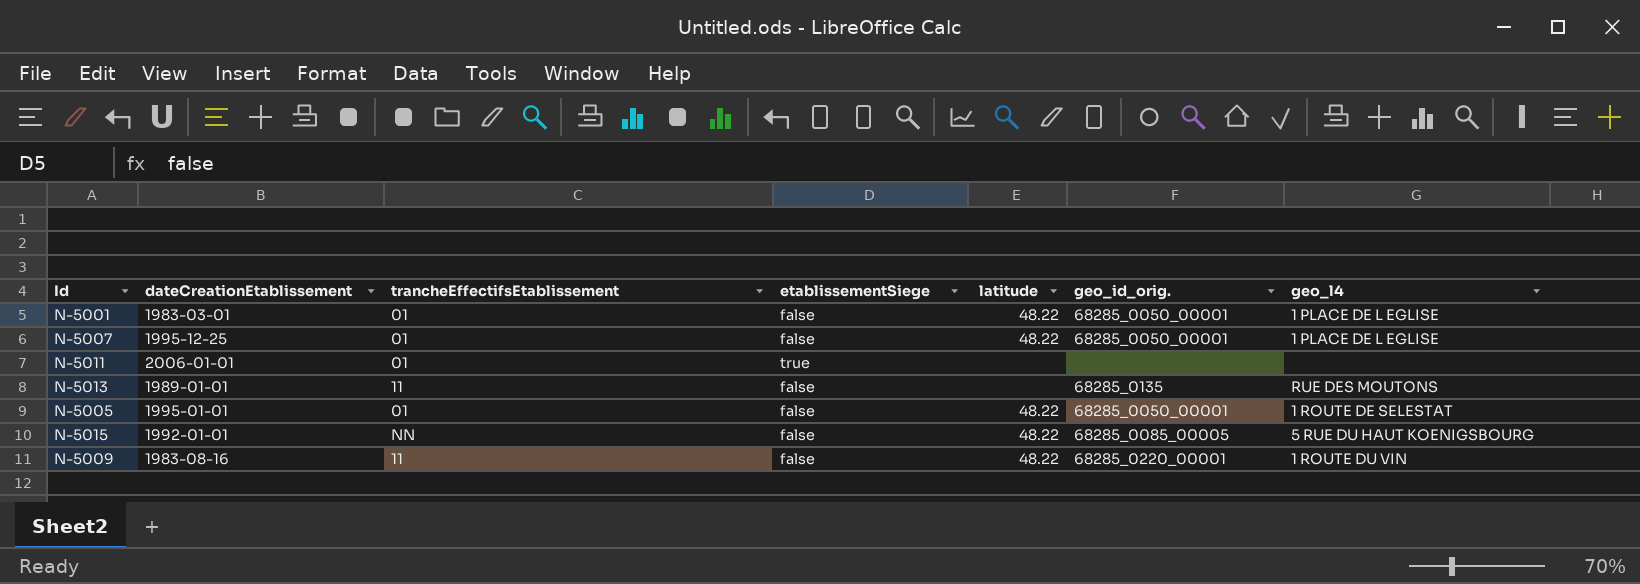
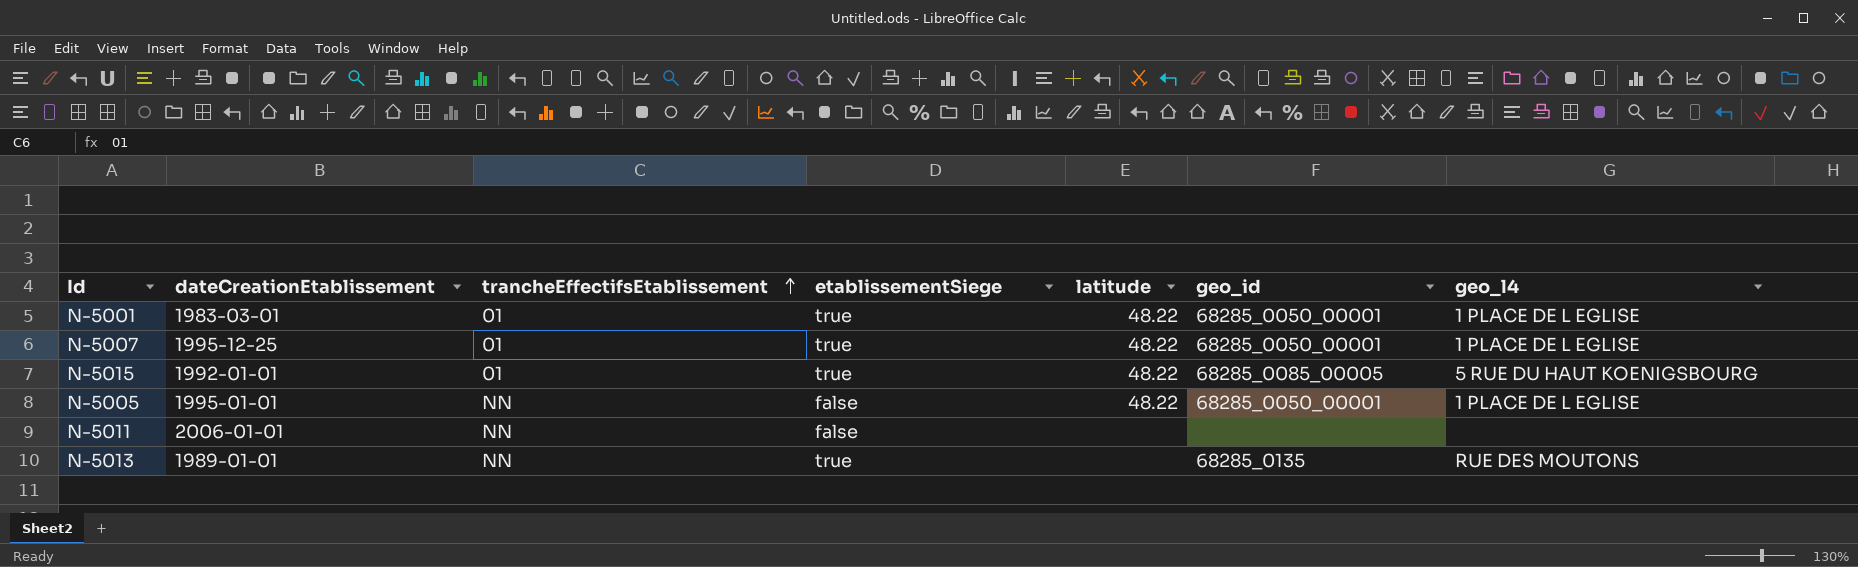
row order: none -> trancheEffectifsEtablissement ascending
column name: geo_id_orig. -> geo_id
row N-5009: 1983-08-16 | 11 | false | 48.22 | 68285_0220_00001 | 1 ROUTE DU VIN -> none
N-5001 | etablissementSiege: false -> true
N-5007 | etablissementSiege: false -> true
N-5015 | trancheEffectifsEtablissement: NN -> 01
N-5015 | etablissementSiege: false -> true
N-5005 | trancheEffectifsEtablissement: 01 -> NN
N-5005 | geo_l4: 1 ROUTE DE SELESTAT -> 1 PLACE DE L EGLISE
N-5011 | trancheEffectifsEtablissement: 01 -> NN
N-5011 | etablissementSiege: true -> false
N-5013 | trancheEffectifsEtablissement: 11 -> NN
N-5013 | etablissementSiege: false -> true

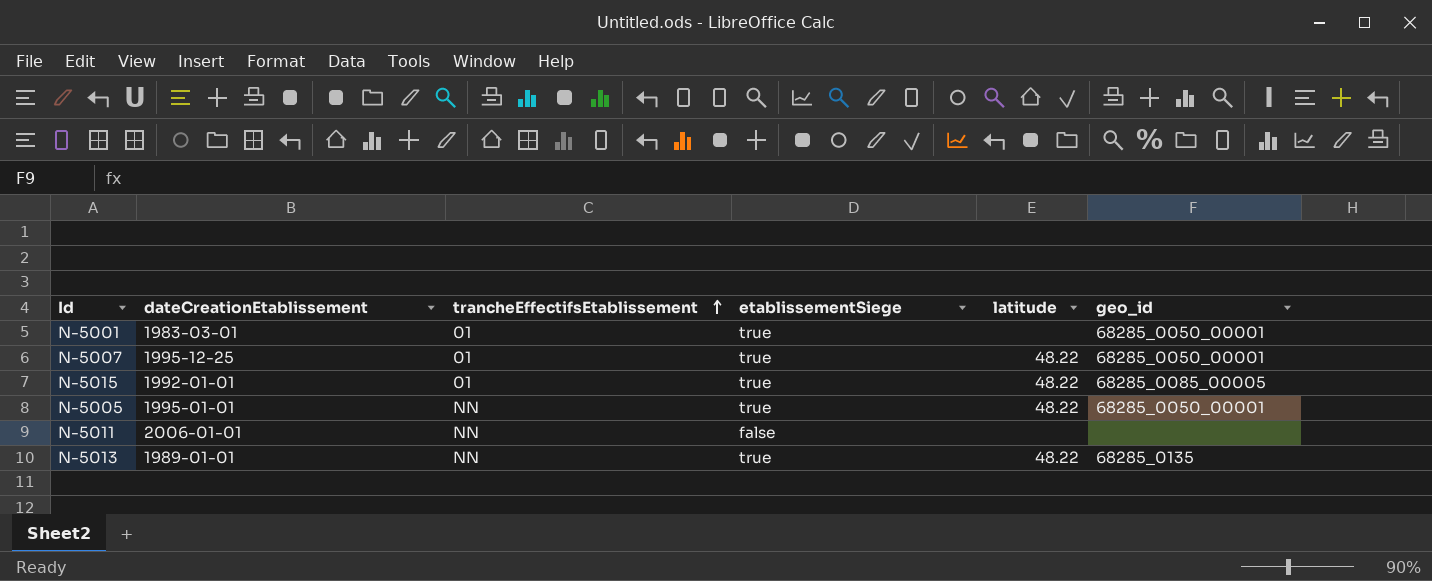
column geo_l4 | position: 7 -> none
N-5001 | latitude: 48.22 -> none
N-5005 | etablissementSiege: false -> true
N-5013 | latitude: none -> 48.22

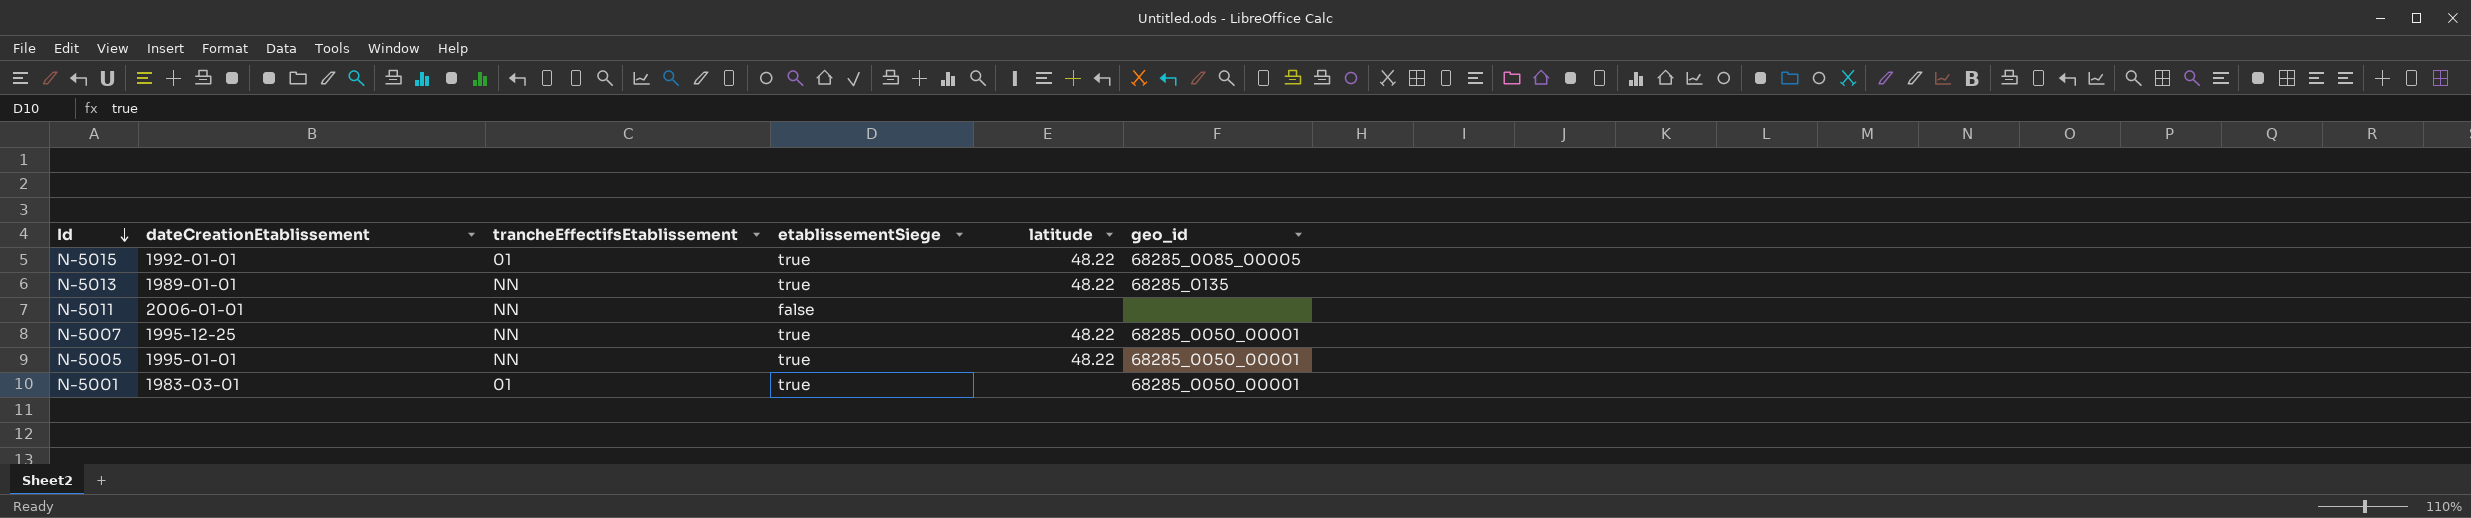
row order: trancheEffectifsEtablissement ascending -> Id descending
N-5007 | trancheEffectifsEtablissement: 01 -> NN

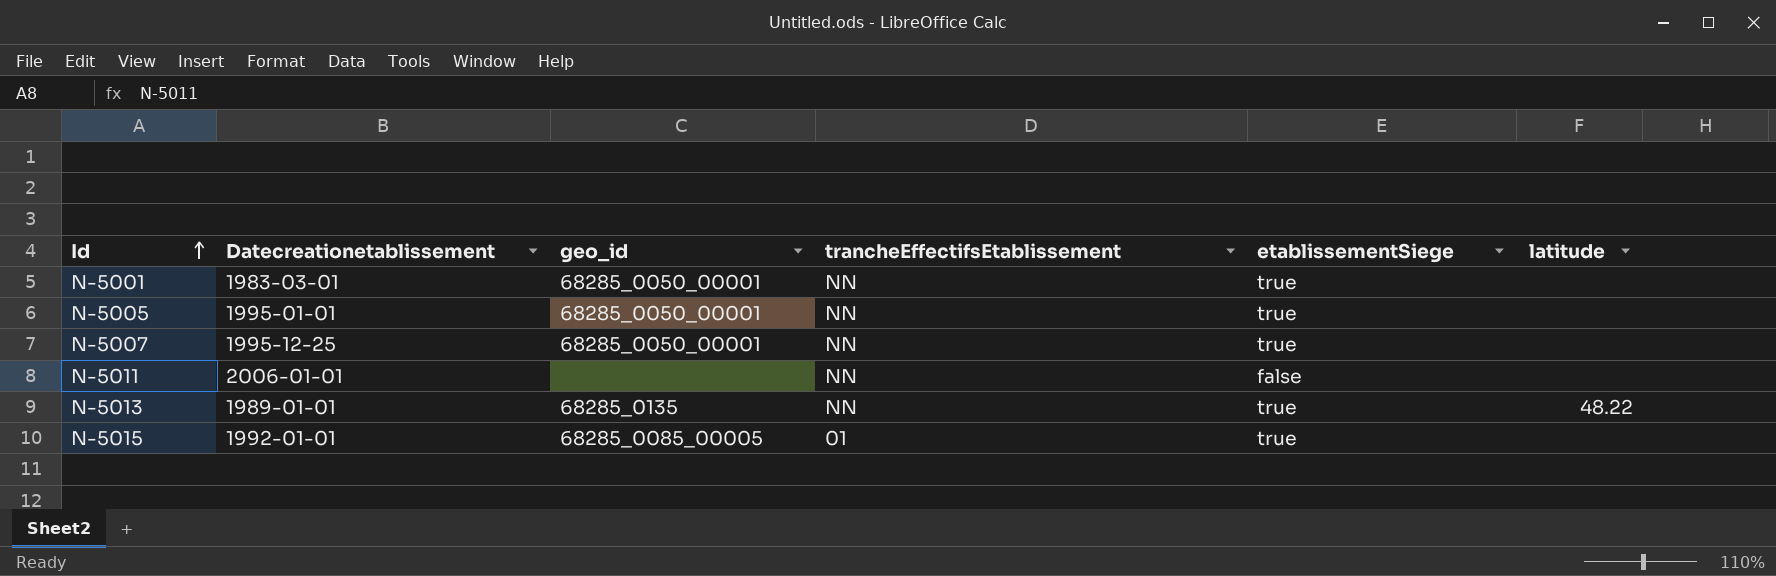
row order: Id descending -> Id ascending
column name: dateCreationEtablissement -> Datecreationetablissement
column geo_id | position: 6 -> 3
N-5001 | trancheEffectifsEtablissement: 01 -> NN
N-5005 | latitude: 48.22 -> none
N-5007 | latitude: 48.22 -> none
N-5015 | latitude: 48.22 -> none

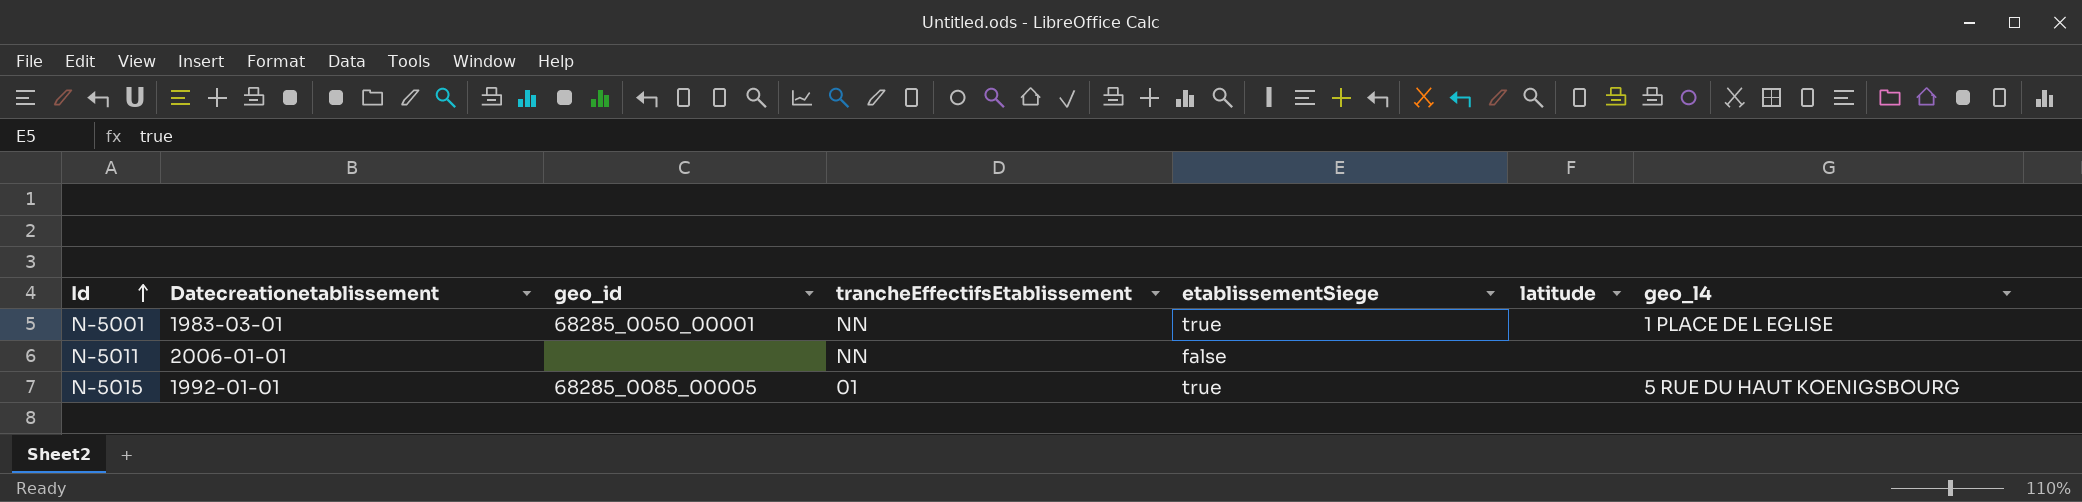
column geo_l4 | position: none -> 7
row N-5005: 1995-01-01 | 68285_0050_00001 | NN | true | none -> none
row N-5007: 1995-12-25 | 68285_0050_00001 | NN | true | none -> none
row N-5013: 1989-01-01 | 68285_0135 | NN | true | 48.22 -> none

